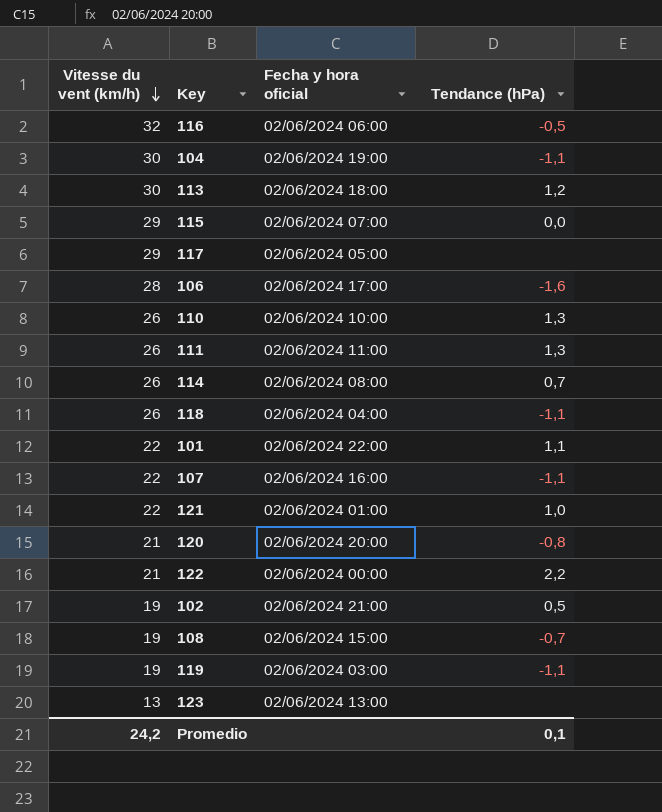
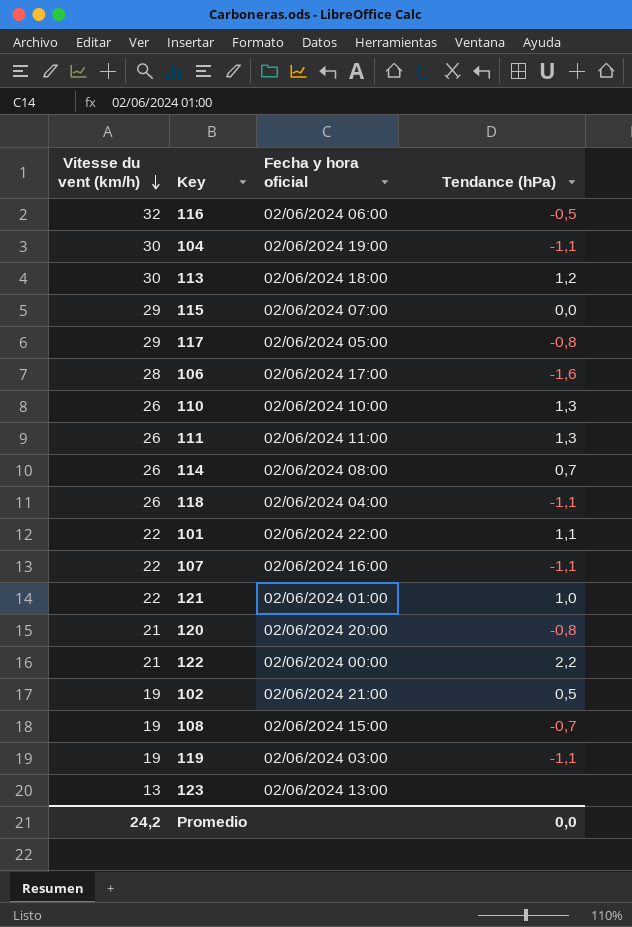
117 | Tendance (hPa): none -> -0,8
Promedio | Tendance (hPa): 0,1 -> 0,0

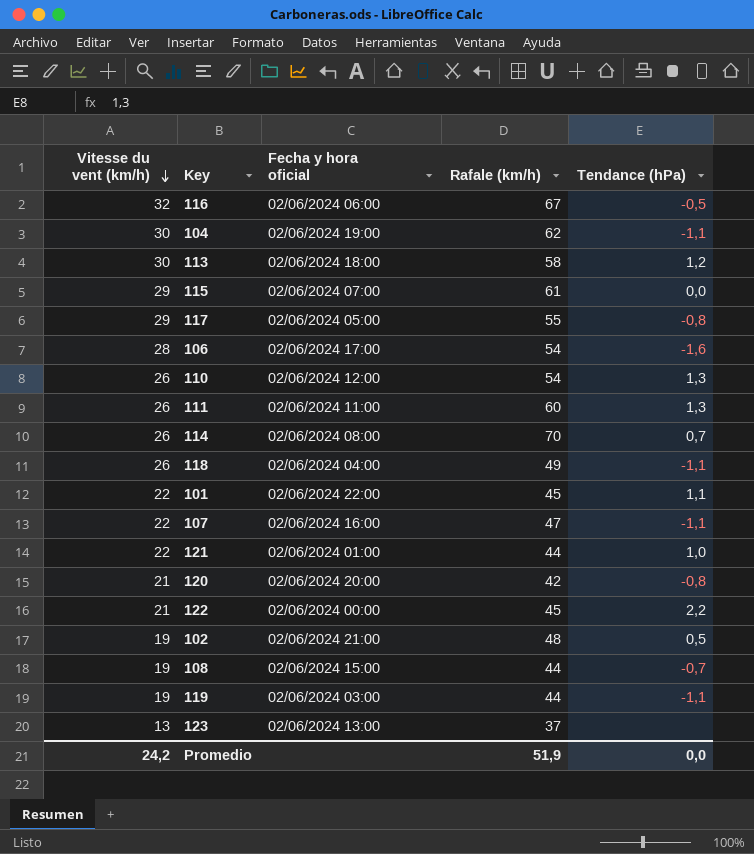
column Rafale (km/h) | position: none -> 4
110 | Fecha y hora oficial: 02/06/2024 10:00 -> 02/06/2024 12:00

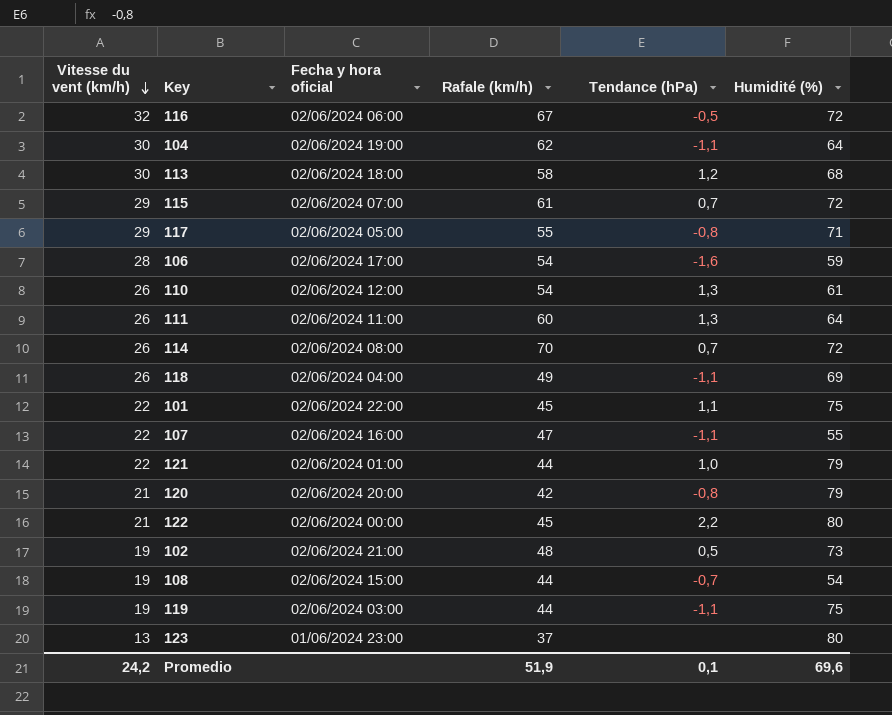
column Humidité (%) | position: none -> 6
115 | Tendance (hPa): 0,0 -> 0,7
123 | Fecha y hora oficial: 02/06/2024 13:00 -> 01/06/2024 23:00
Promedio | Tendance (hPa): 0,0 -> 0,1

